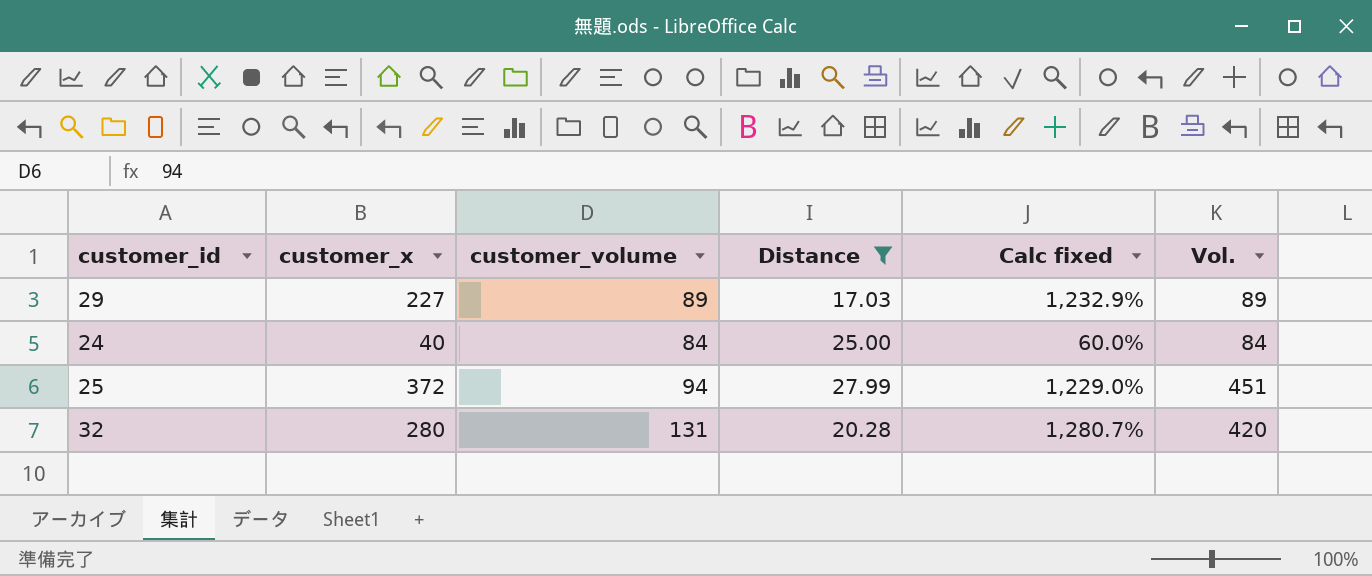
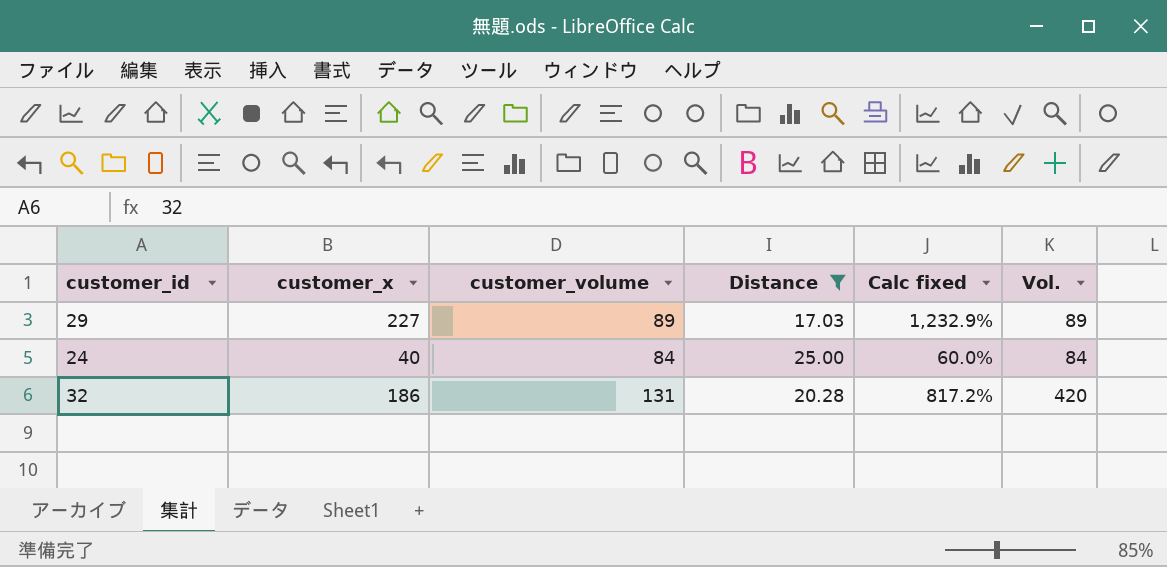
row 25: 372 | 94 | 27.99 | 1,229.0% | 451 -> none
32 | customer_x: 280 -> 186
32 | Calc fixed: 1,280.7% -> 817.2%

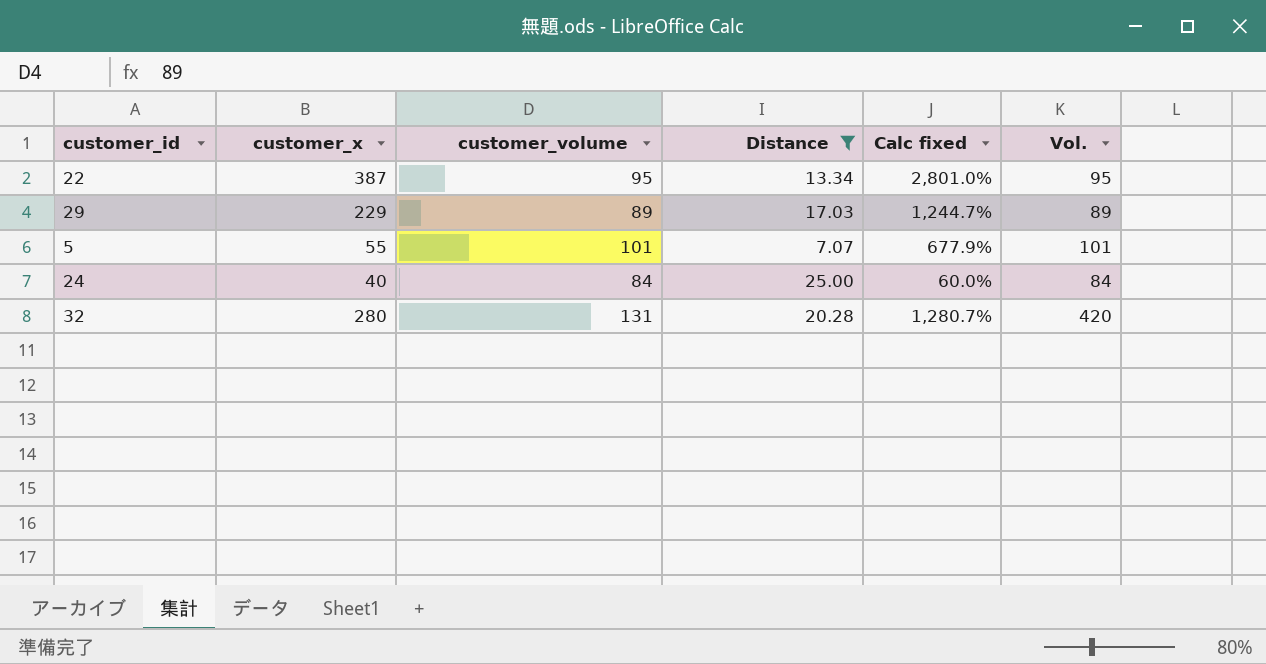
row 22: none -> 387 | 95 | 13.34 | 2,801.0% | 95
29 | customer_x: 227 -> 229
29 | Calc fixed: 1,232.9% -> 1,244.7%
row 5: none -> 55 | 101 | 7.07 | 677.9% | 101
32 | customer_x: 186 -> 280
32 | Calc fixed: 817.2% -> 1,280.7%

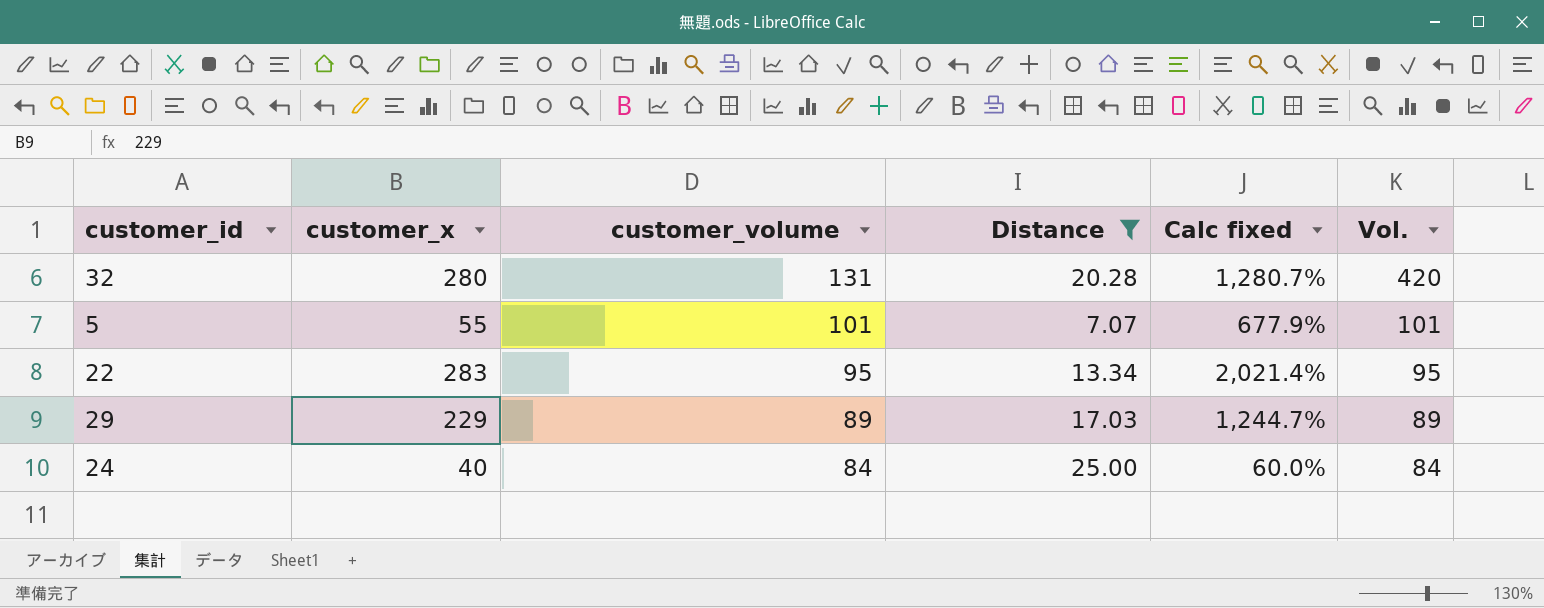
row order: none -> customer_volume descending
22 | customer_x: 387 -> 283
22 | Calc fixed: 2,801.0% -> 2,021.4%

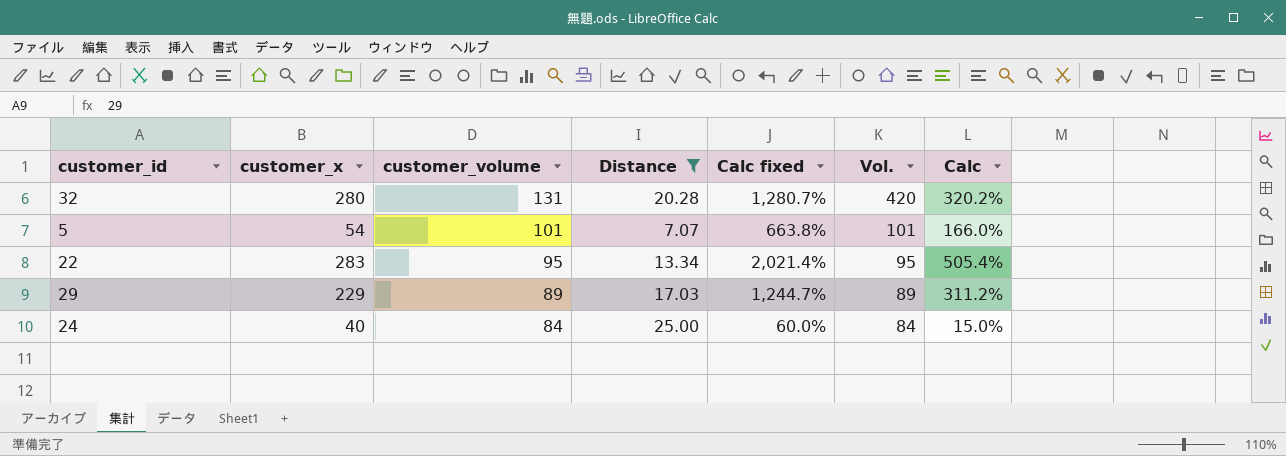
column Calc | formula: none -> [Calc fixed] * 0.25
5 | customer_x: 55 -> 54
5 | Calc fixed: 677.9% -> 663.8%

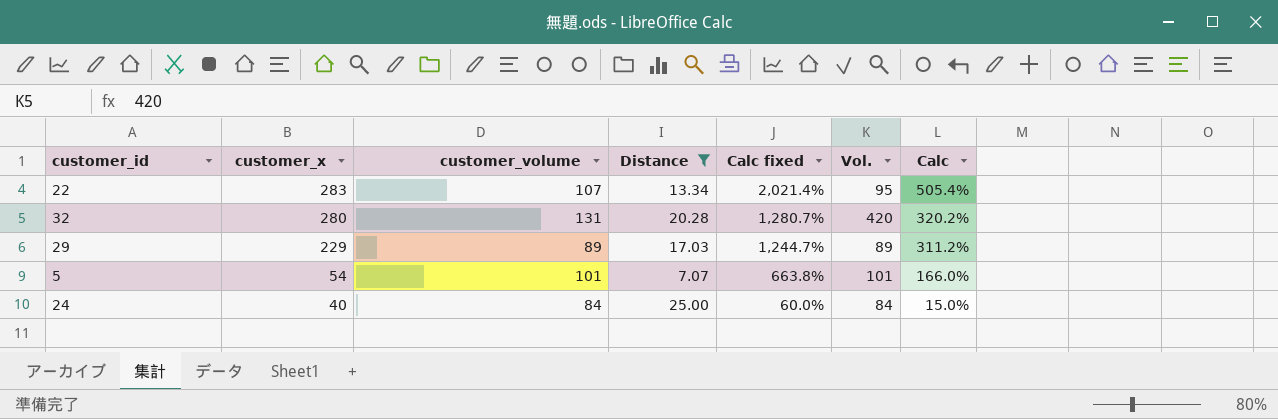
row order: customer_volume descending -> customer_x descending
22 | customer_volume: 95 -> 107

